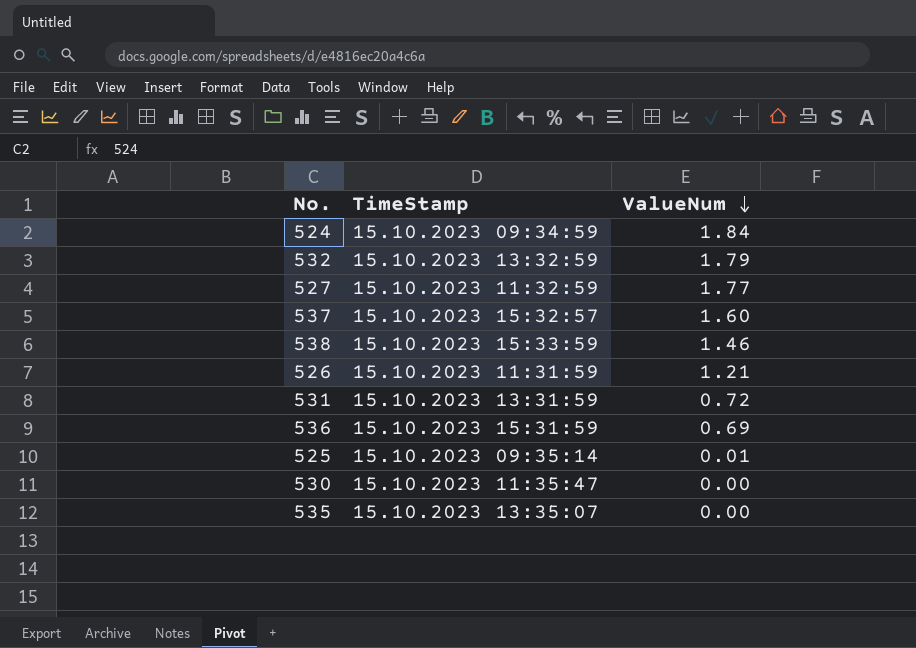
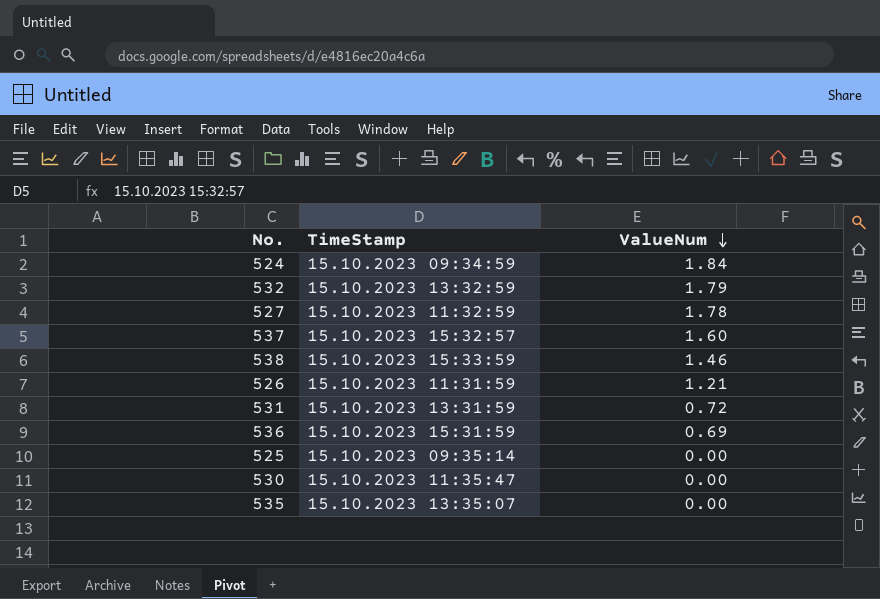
527 | ValueNum: 1.77 -> 1.78
525 | ValueNum: 0.01 -> 0.00

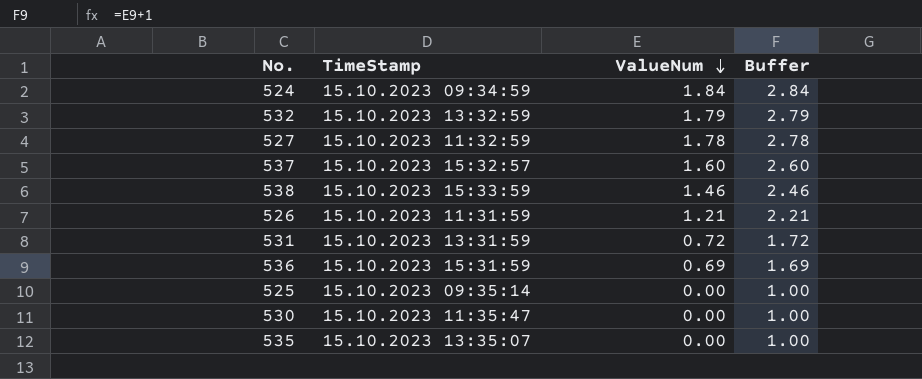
column Buffer | formula: none -> [ValueNum] + 1

